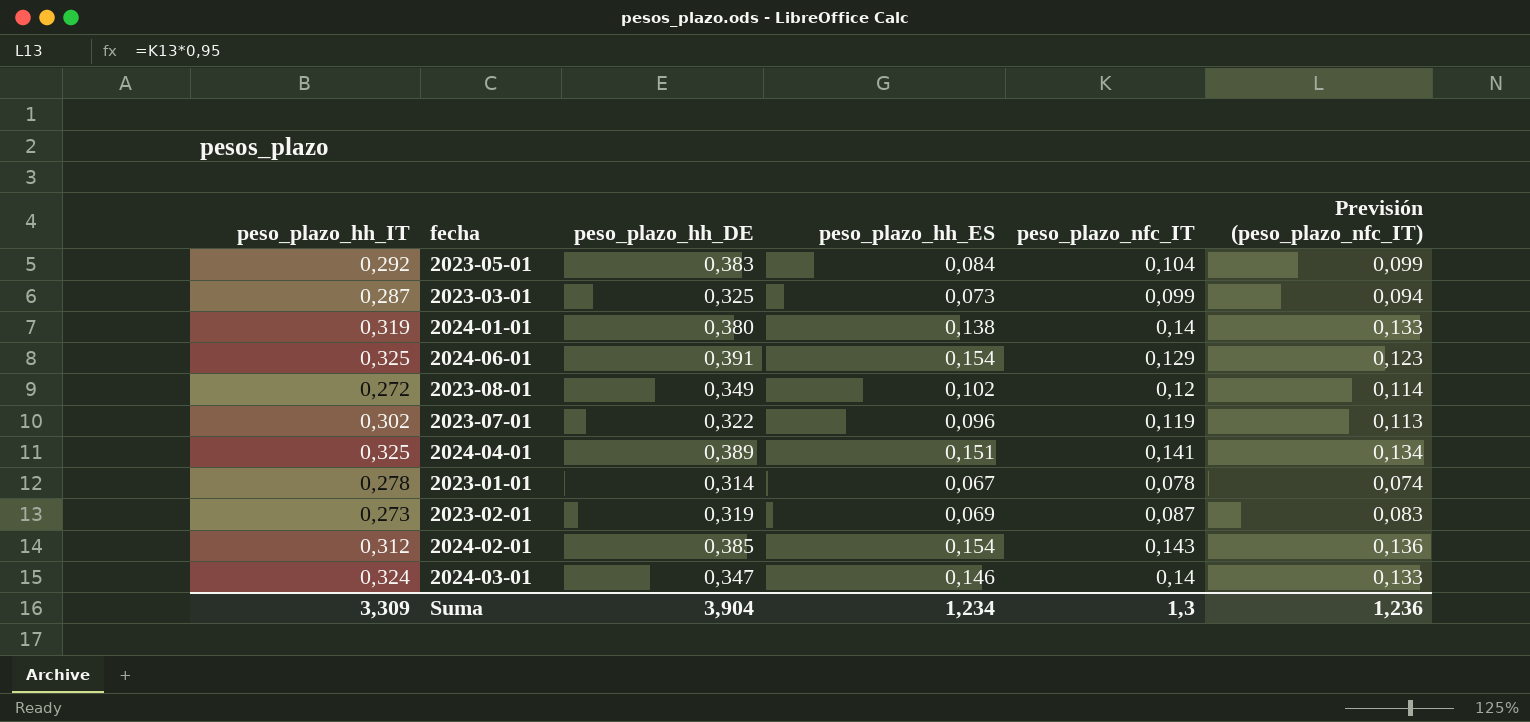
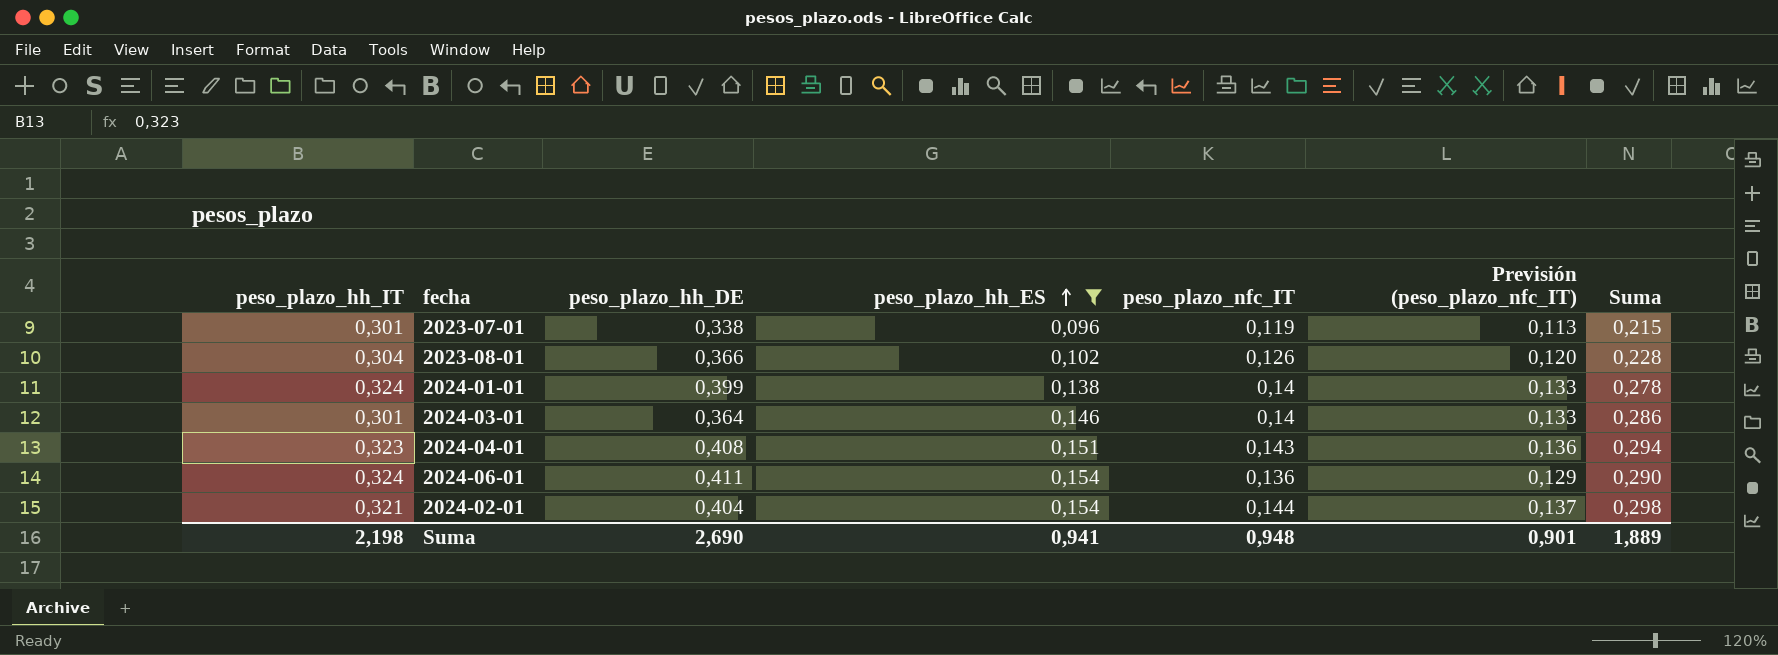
filter: none -> peso_plazo_hh_ES >= 0,096
row order: none -> peso_plazo_hh_ES ascending
column Suma | formula: none -> [peso_plazo_hh_ES] + [peso_plazo_nfc_IT]
2023-07-01 | peso_plazo_hh_IT: 0,302 -> 0,301
2023-07-01 | peso_plazo_hh_DE: 0,322 -> 0,338
2023-08-01 | peso_plazo_hh_IT: 0,272 -> 0,304
2023-08-01 | peso_plazo_hh_DE: 0,349 -> 0,366
2023-08-01 | peso_plazo_nfc_IT: 0,12 -> 0,126
2023-08-01 | Previsión (peso_plazo_nfc_IT): 0,114 -> 0,120
2024-01-01 | peso_plazo_hh_IT: 0,319 -> 0,324
2024-01-01 | peso_plazo_hh_DE: 0,380 -> 0,399
2024-03-01 | peso_plazo_hh_IT: 0,324 -> 0,301
2024-03-01 | peso_plazo_hh_DE: 0,347 -> 0,364
2024-04-01 | peso_plazo_hh_IT: 0,325 -> 0,323
2024-04-01 | peso_plazo_hh_DE: 0,389 -> 0,408
2024-04-01 | peso_plazo_nfc_IT: 0,141 -> 0,143
2024-04-01 | Previsión (peso_plazo_nfc_IT): 0,134 -> 0,136
2024-06-01 | peso_plazo_hh_IT: 0,325 -> 0,324
2024-06-01 | peso_plazo_hh_DE: 0,391 -> 0,411
2024-06-01 | peso_plazo_nfc_IT: 0,129 -> 0,136
2024-06-01 | Previsión (peso_plazo_nfc_IT): 0,123 -> 0,129
2024-02-01 | peso_plazo_hh_IT: 0,312 -> 0,321
2024-02-01 | peso_plazo_hh_DE: 0,385 -> 0,404
2024-02-01 | peso_plazo_nfc_IT: 0,143 -> 0,144
2024-02-01 | Previsión (peso_plazo_nfc_IT): 0,136 -> 0,137
Suma | peso_plazo_hh_IT: 3,309 -> 2,198
Suma | peso_plazo_hh_DE: 3,904 -> 2,690
Suma | peso_plazo_hh_ES: 1,234 -> 0,941
Suma | peso_plazo_nfc_IT: 1,3 -> 0,948
Suma | Previsión (peso_plazo_nfc_IT): 1,236 -> 0,901

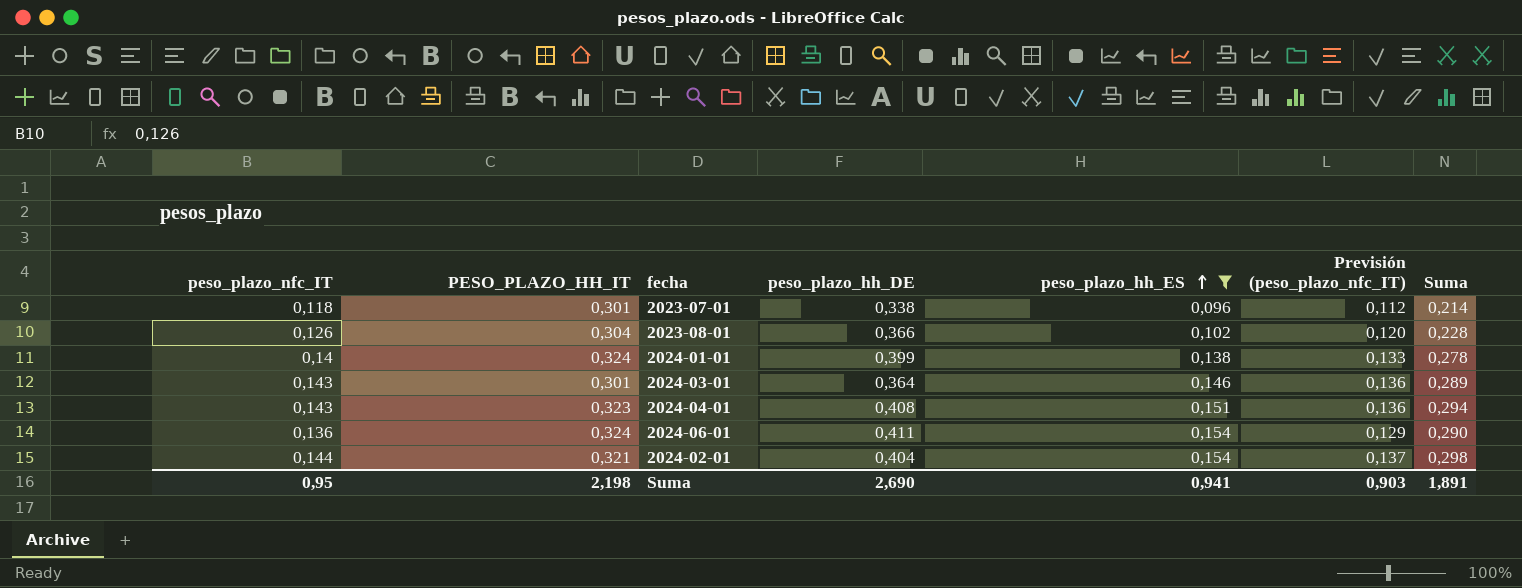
column peso_plazo_nfc_IT | position: 5 -> 1
column name: peso_plazo_hh_IT -> PESO_PLAZO_HH_IT
2023-07-01 | peso_plazo_nfc_IT: 0,119 -> 0,118
2023-07-01 | Previsión (peso_plazo_nfc_IT): 0,113 -> 0,112
2023-07-01 | Suma: 0,215 -> 0,214
2024-03-01 | peso_plazo_nfc_IT: 0,14 -> 0,143
2024-03-01 | Previsión (peso_plazo_nfc_IT): 0,133 -> 0,136
2024-03-01 | Suma: 0,286 -> 0,289
Suma | peso_plazo_nfc_IT: 0,948 -> 0,95
Suma | Previsión (peso_plazo_nfc_IT): 0,901 -> 0,903
Suma | Suma: 1,889 -> 1,891

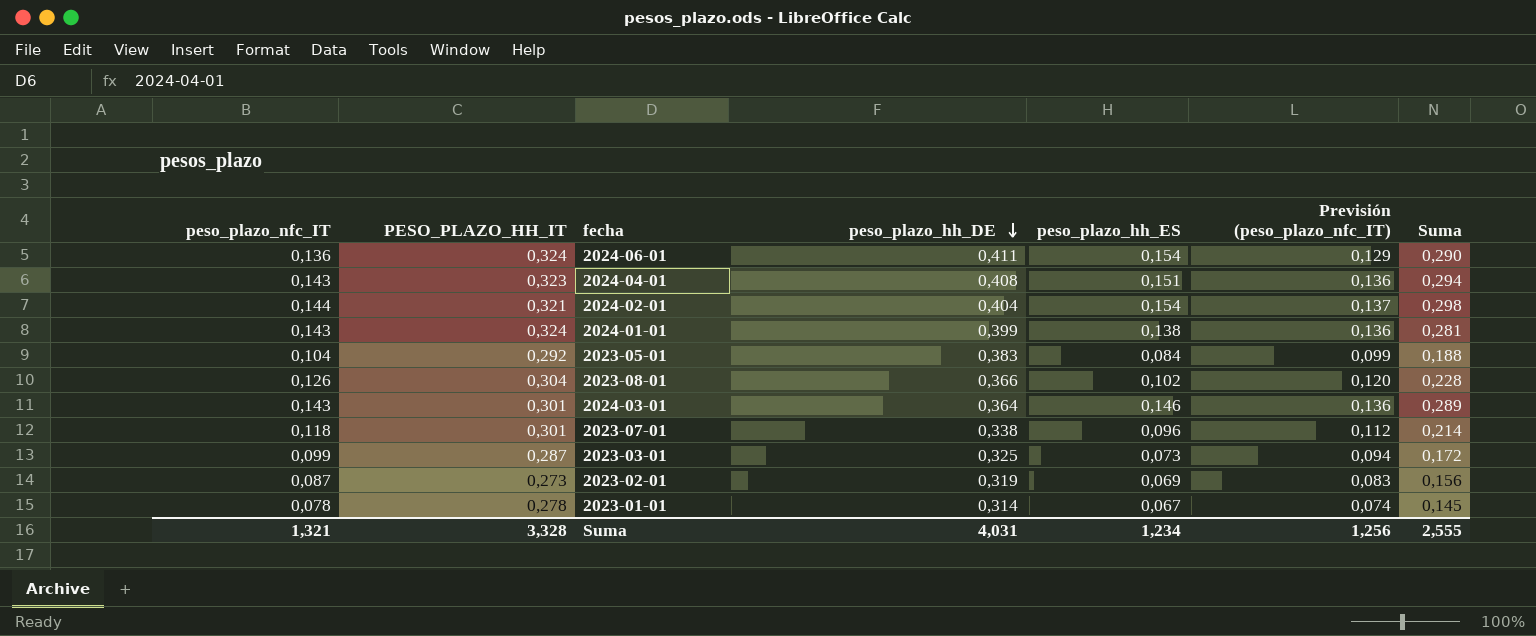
filter: peso_plazo_hh_ES >= 0,096 -> none
row order: peso_plazo_hh_ES ascending -> peso_plazo_hh_DE descending
2024-01-01 | peso_plazo_nfc_IT: 0,14 -> 0,143
2024-01-01 | Previsión (peso_plazo_nfc_IT): 0,133 -> 0,136
2024-01-01 | Suma: 0,278 -> 0,281
Suma | peso_plazo_nfc_IT: 0,95 -> 1,321
Suma | PESO_PLAZO_HH_IT: 2,198 -> 3,328
Suma | peso_plazo_hh_DE: 2,690 -> 4,031
Suma | peso_plazo_hh_ES: 0,941 -> 1,234
Suma | Previsión (peso_plazo_nfc_IT): 0,903 -> 1,256
Suma | Suma: 1,891 -> 2,555

